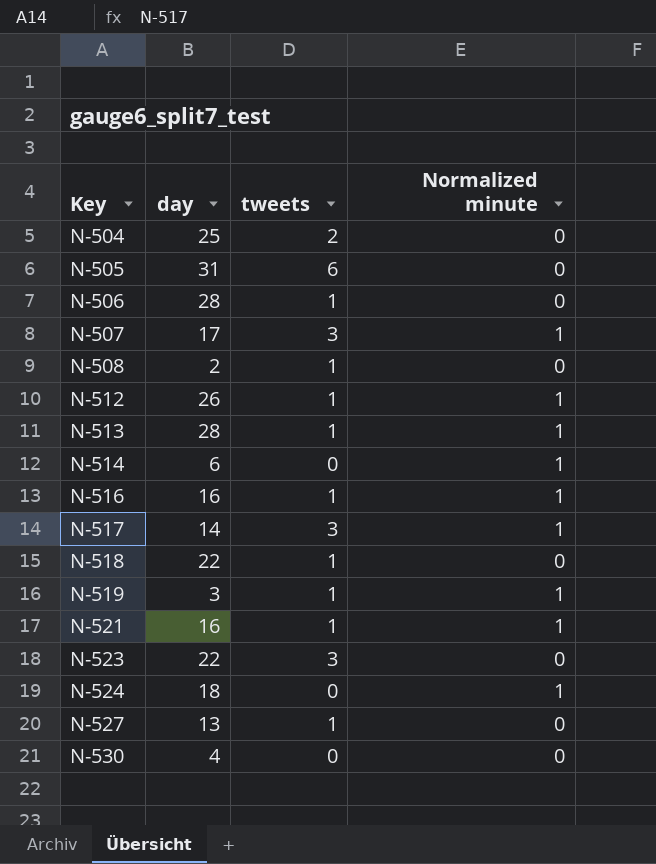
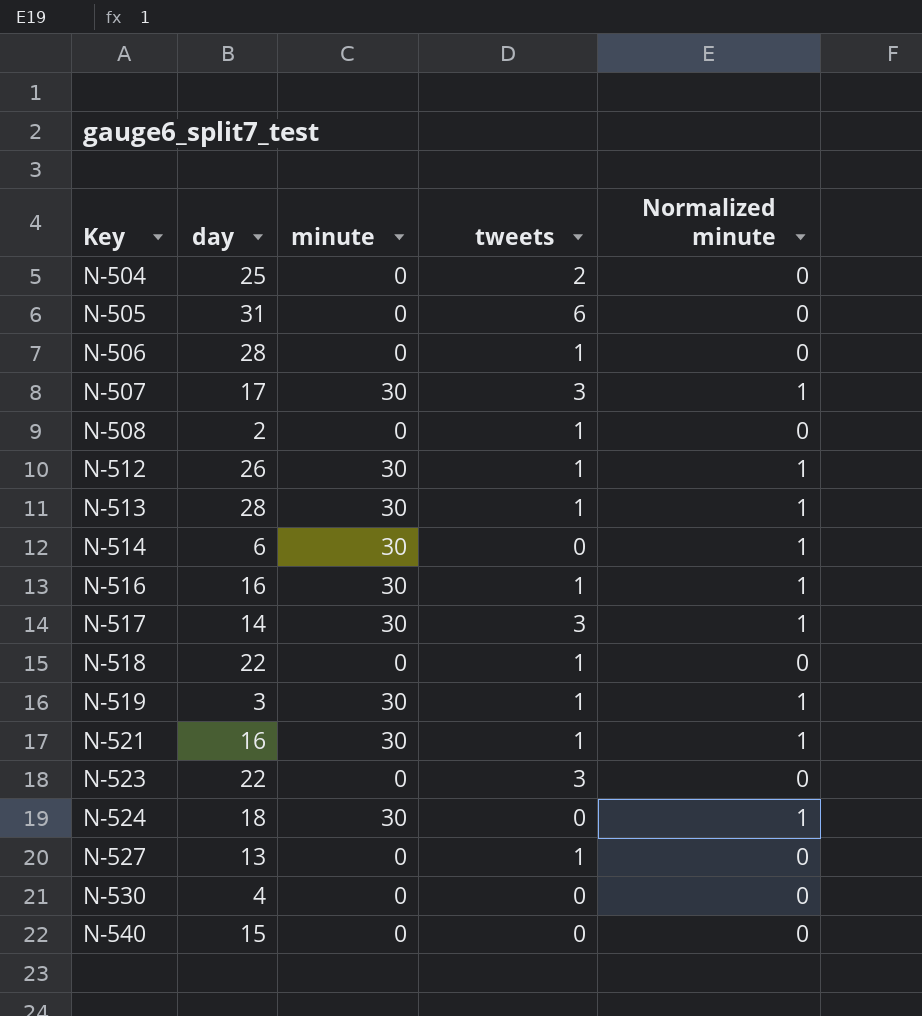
column minute | position: none -> 3
row N-540: none -> 15 | 0 | 0 | 0

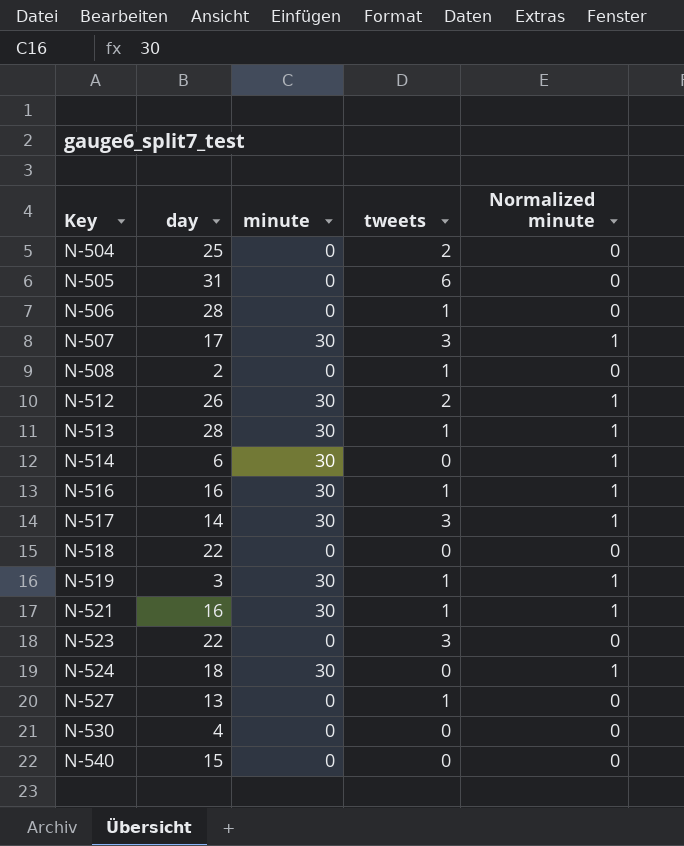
N-512 | tweets: 1 -> 2
N-518 | tweets: 1 -> 0

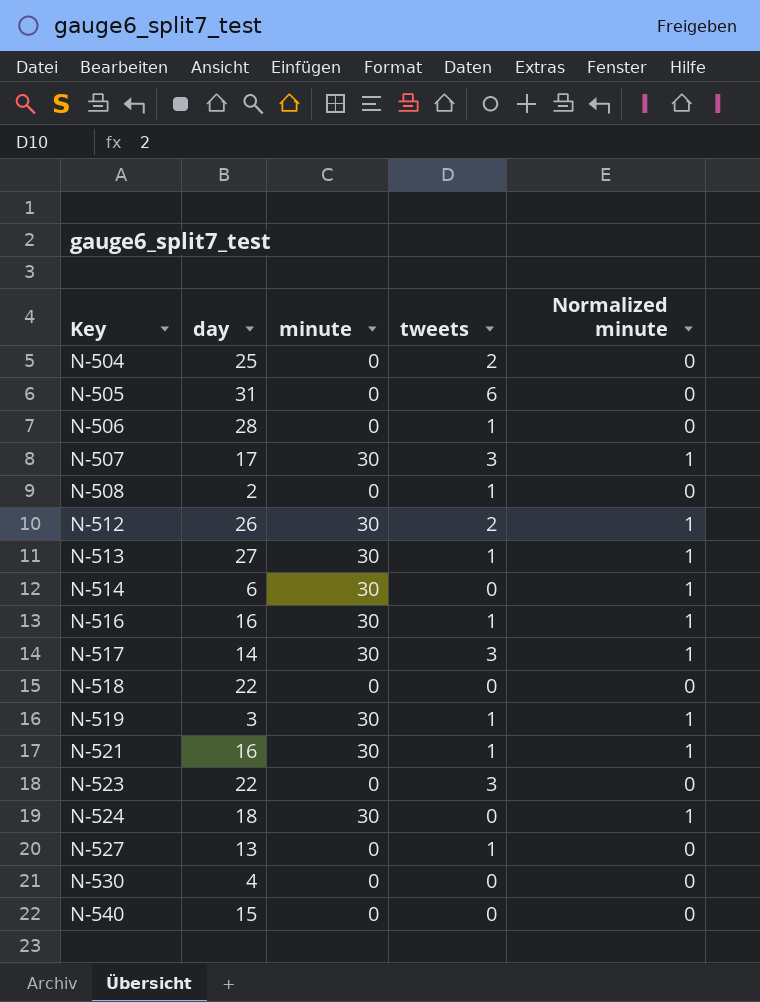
N-513 | day: 28 -> 27

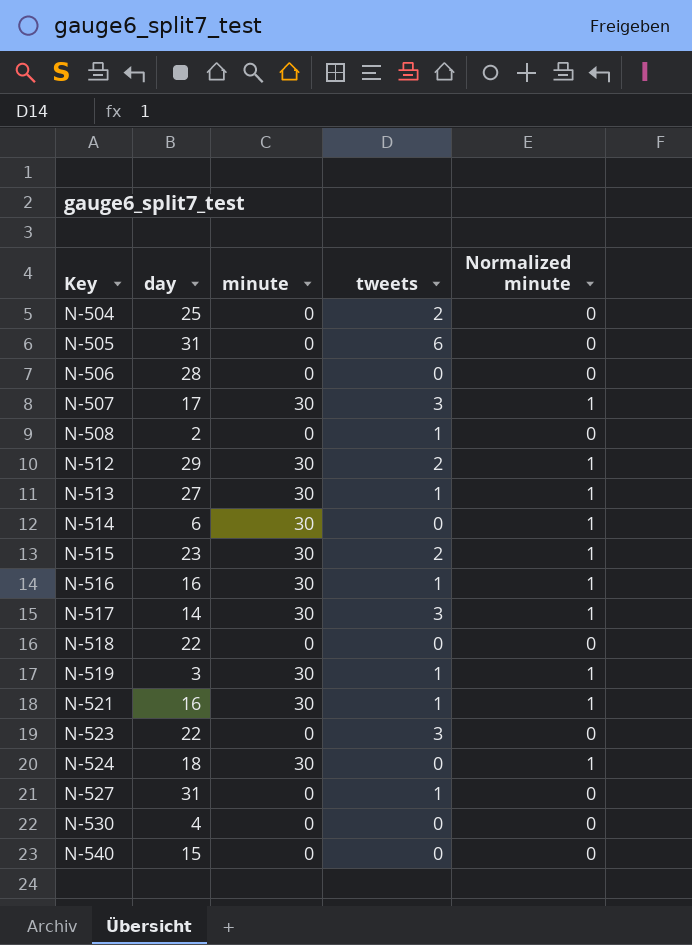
N-506 | tweets: 1 -> 0
N-512 | day: 26 -> 29
row N-515: none -> 23 | 30 | 2 | 1
N-527 | day: 13 -> 31

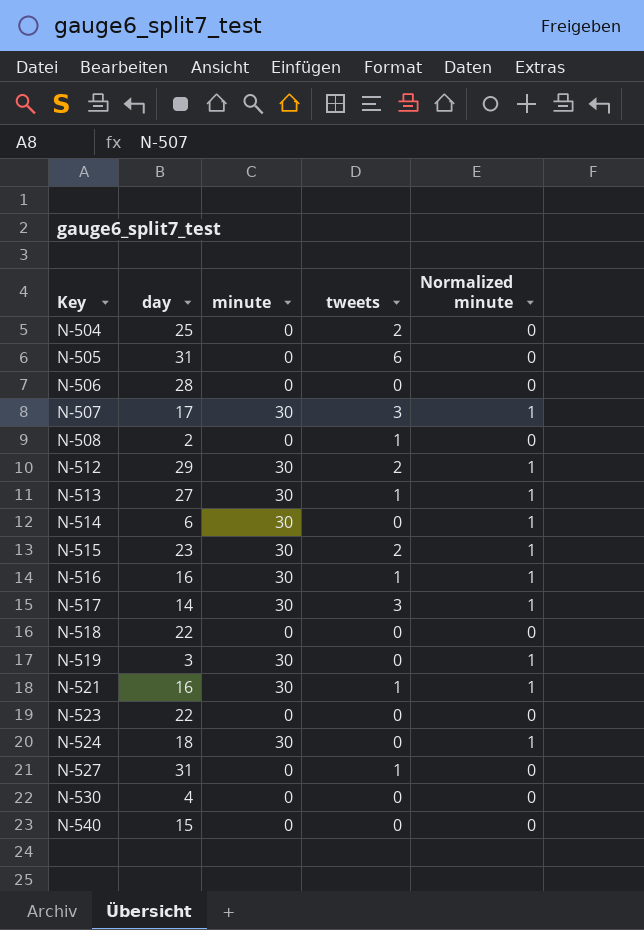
N-519 | tweets: 1 -> 0
N-523 | tweets: 3 -> 0

